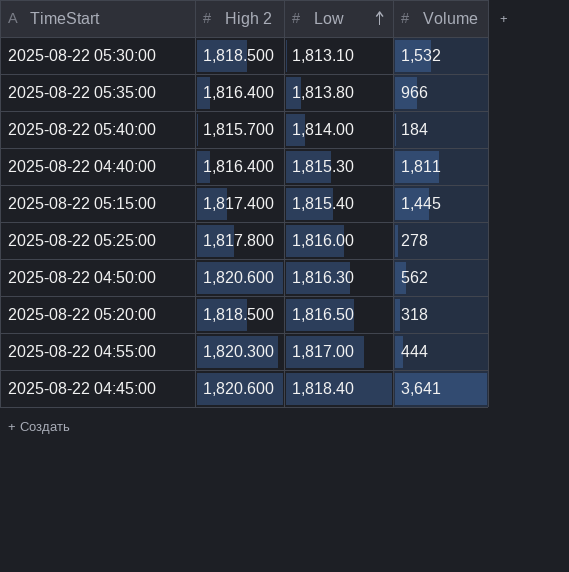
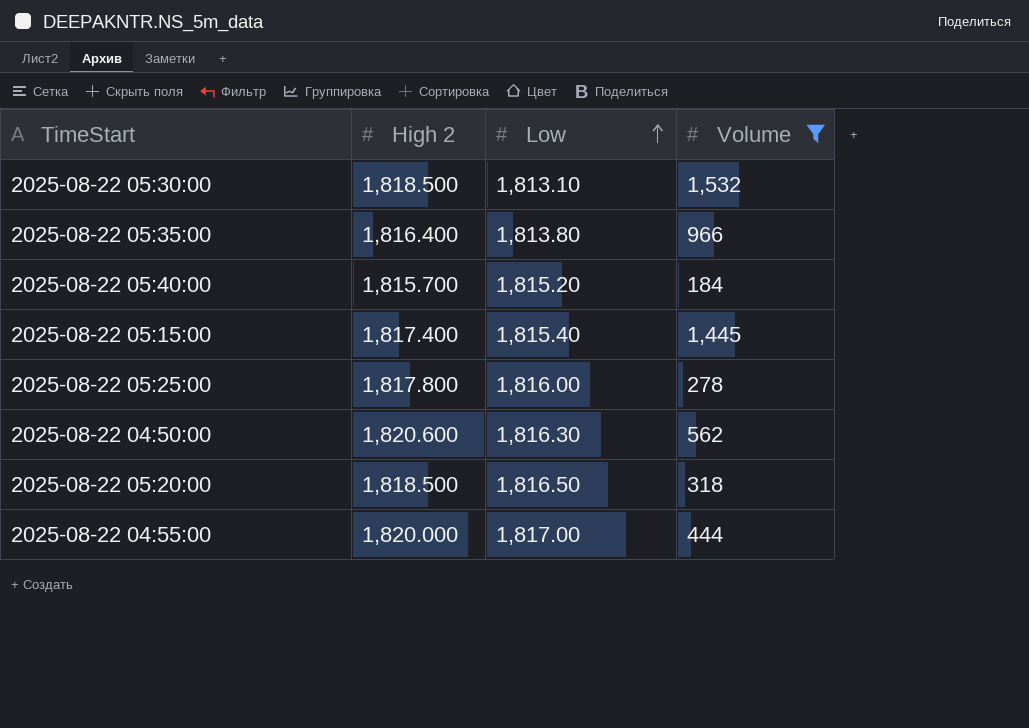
filter: none -> Volume <= 1,532
2025-08-22 05:40:00 | Low: 1,814.00 -> 1,815.20
2025-08-22 04:55:00 | High 2: 1,820.300 -> 1,820.000

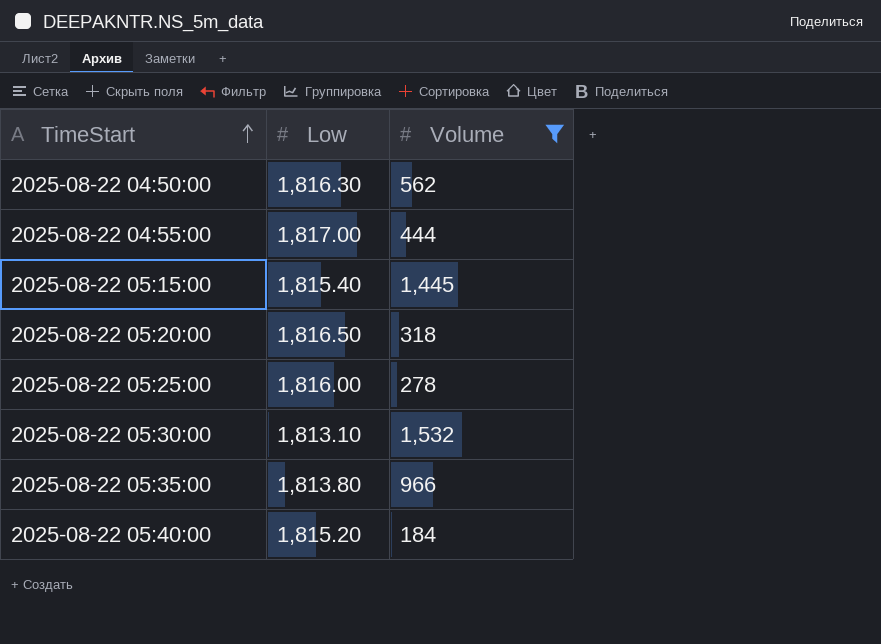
row order: Low ascending -> TimeStart ascending
column High 2 | position: 2 -> none

